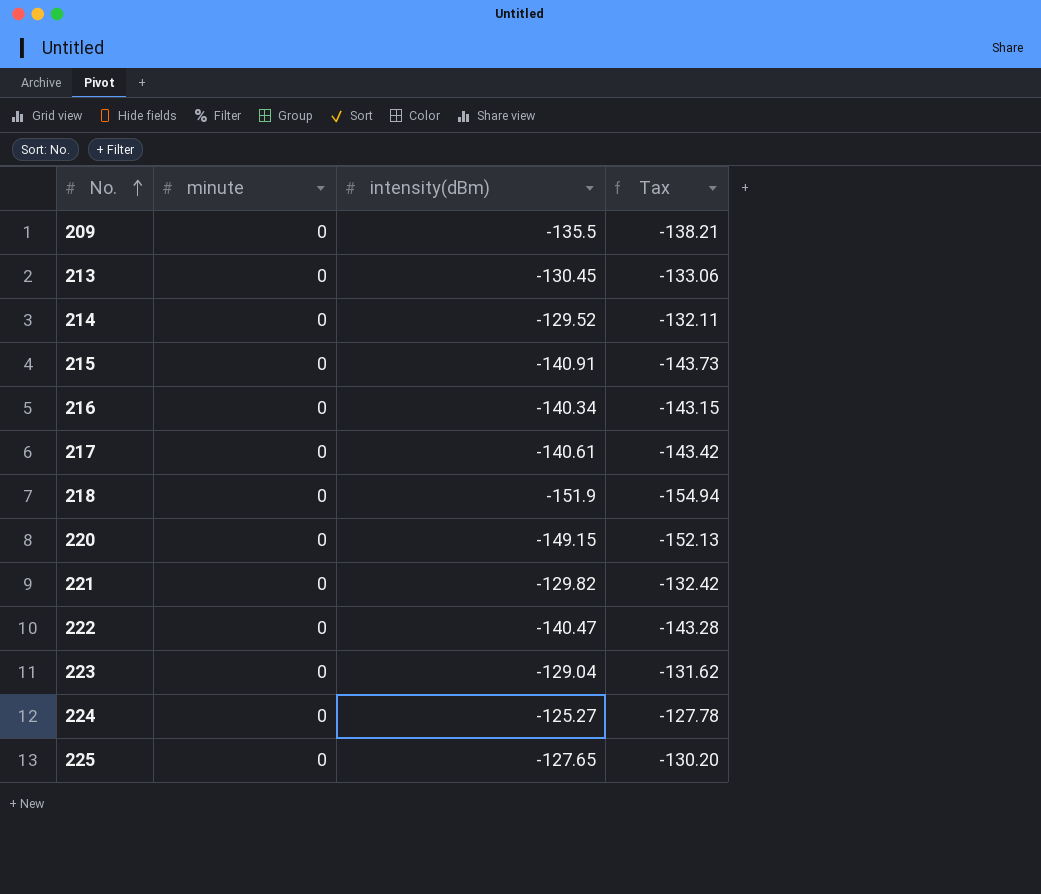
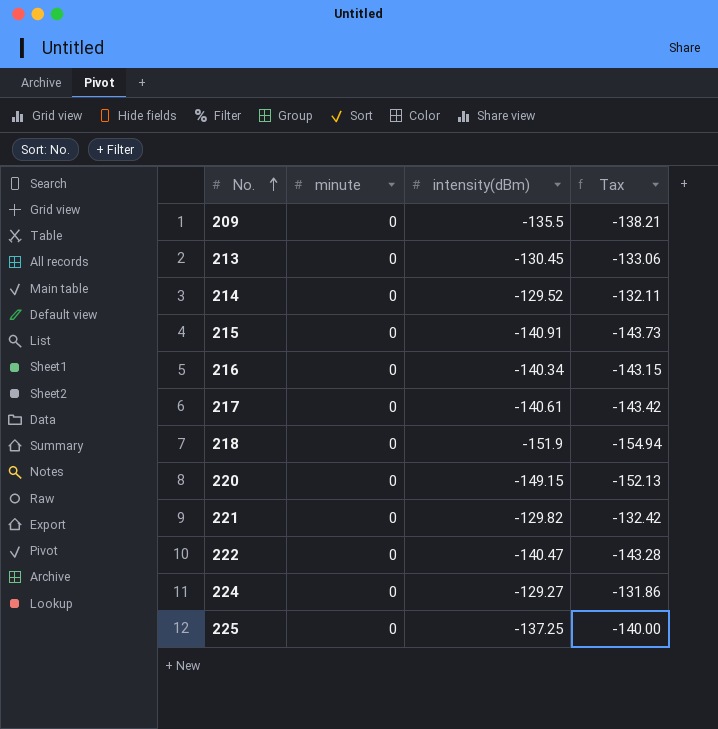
row 223: 0 | -129.04 | -131.62 -> none
224 | intensity(dBm): -125.27 -> -129.27
224 | Tax: -127.78 -> -131.86
225 | intensity(dBm): -127.65 -> -137.25
225 | Tax: -130.20 -> -140.00

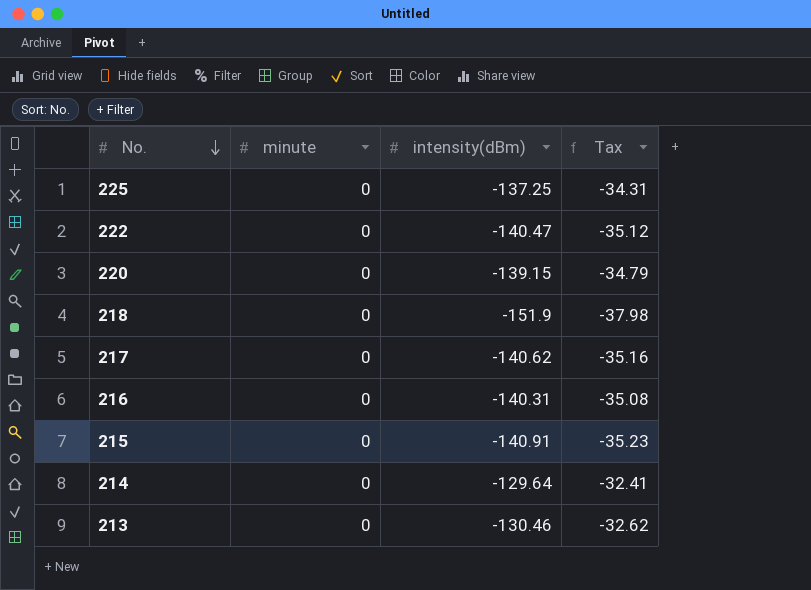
row order: No. ascending -> No. descending
column Tax | formula: [intensity(dBm)] * 1.02 -> [intensity(dBm)] * 0.25
row 209: 0 | -135.5 | -138.21 -> none
row 221: 0 | -129.82 | -132.42 -> none
row 224: 0 | -129.27 | -131.86 -> none
220 | intensity(dBm): -149.15 -> -139.15
217 | intensity(dBm): -140.61 -> -140.62
216 | intensity(dBm): -140.34 -> -140.31
214 | intensity(dBm): -129.52 -> -129.64
213 | intensity(dBm): -130.45 -> -130.46

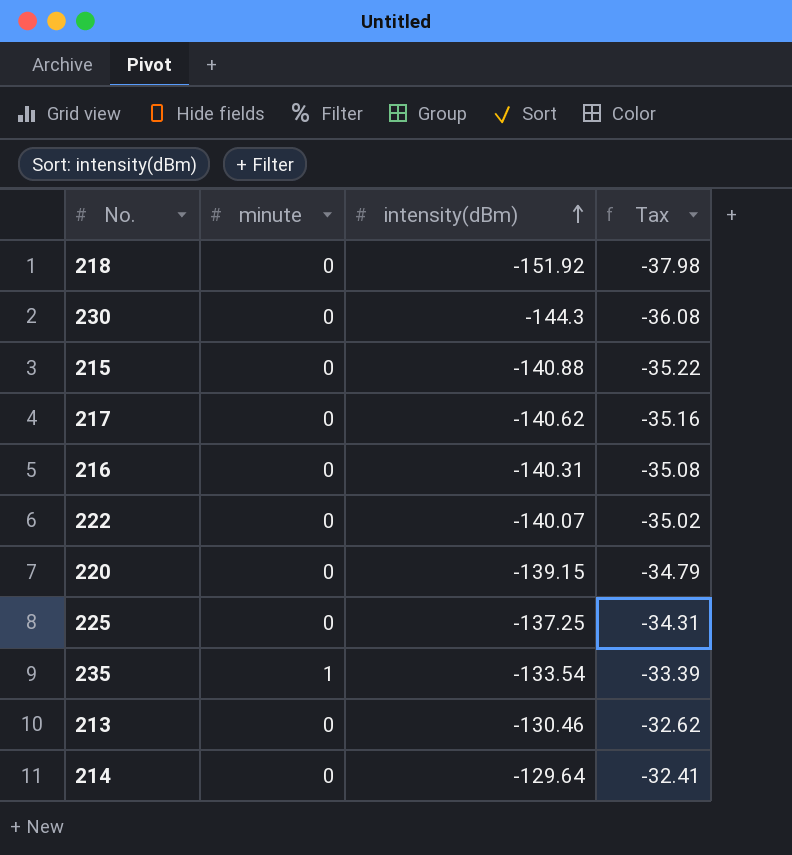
row order: No. descending -> intensity(dBm) ascending
218 | intensity(dBm): -151.9 -> -151.92
row 230: none -> 0 | -144.3 | -36.08
215 | intensity(dBm): -140.91 -> -140.88
215 | Tax: -35.23 -> -35.22
222 | intensity(dBm): -140.47 -> -140.07
222 | Tax: -35.12 -> -35.02
row 235: none -> 1 | -133.54 | -33.39

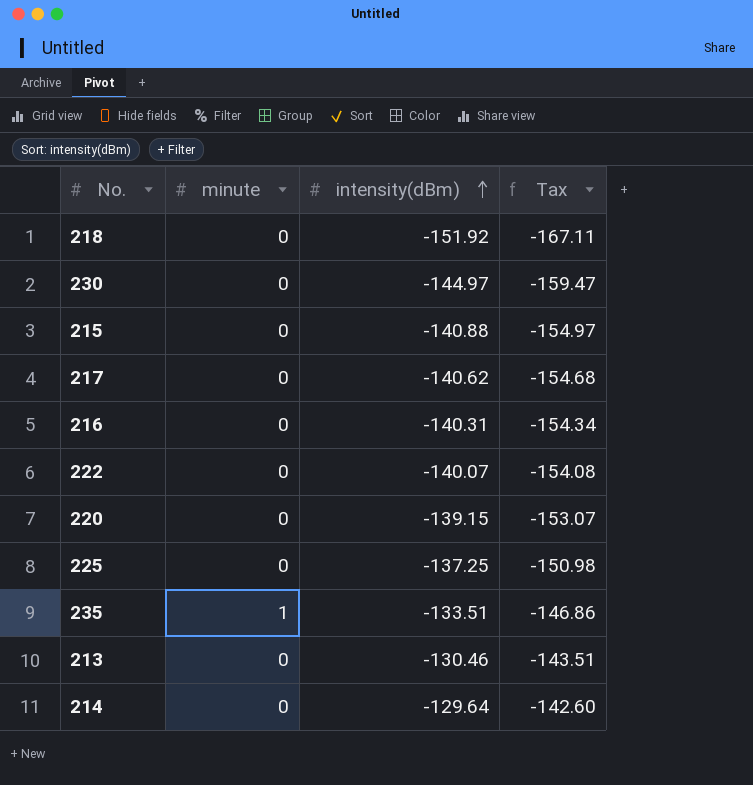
column Tax | formula: [intensity(dBm)] * 0.25 -> [intensity(dBm)] * 1.1
230 | intensity(dBm): -144.3 -> -144.97
235 | intensity(dBm): -133.54 -> -133.51

